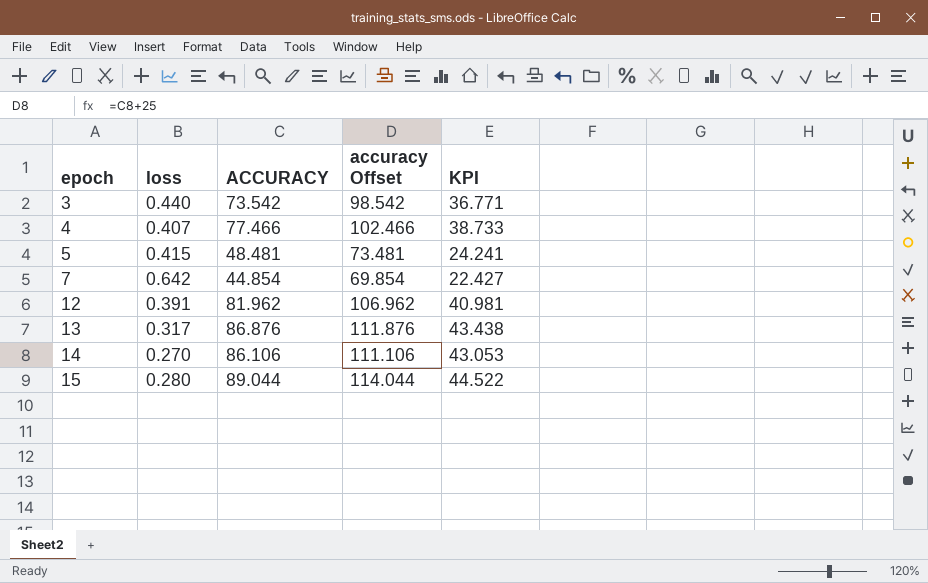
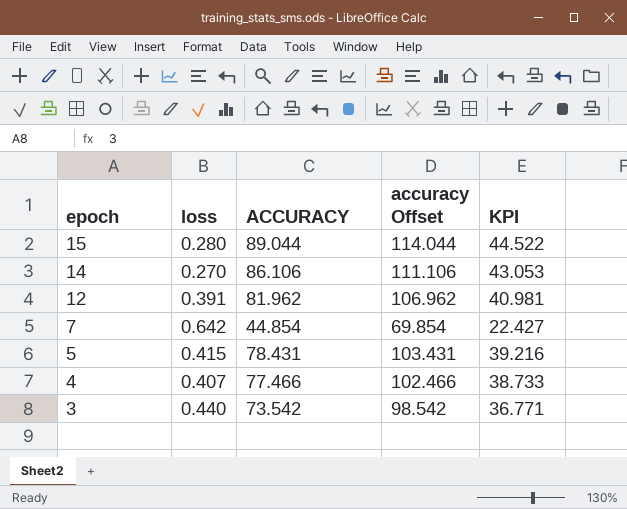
row order: epoch ascending -> epoch descending
row 13: 0.317 | 86.876 | 111.876 | 43.438 -> none
5 | ACCURACY: 48.481 -> 78.431
5 | accuracy Offset: 73.481 -> 103.431
5 | KPI: 24.241 -> 39.216

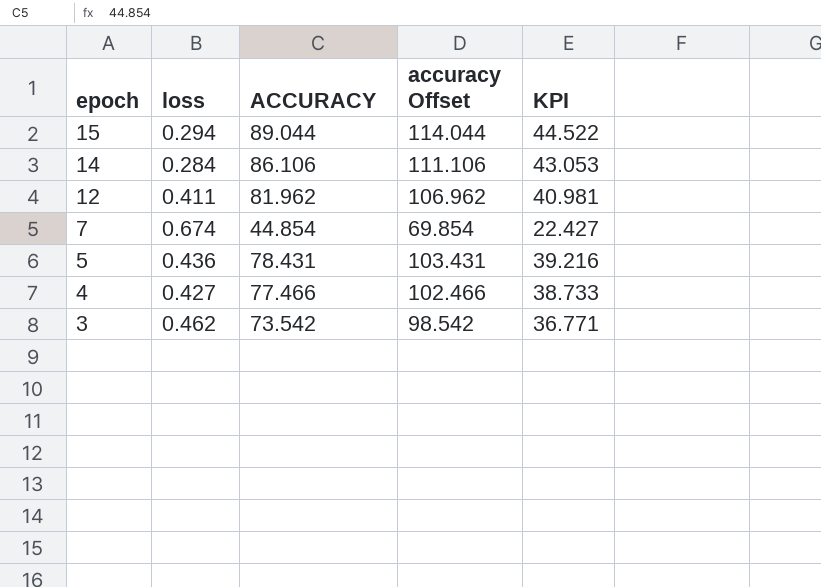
15 | loss: 0.280 -> 0.294
14 | loss: 0.270 -> 0.284
12 | loss: 0.391 -> 0.411
7 | loss: 0.642 -> 0.674
5 | loss: 0.415 -> 0.436
4 | loss: 0.407 -> 0.427
3 | loss: 0.440 -> 0.462

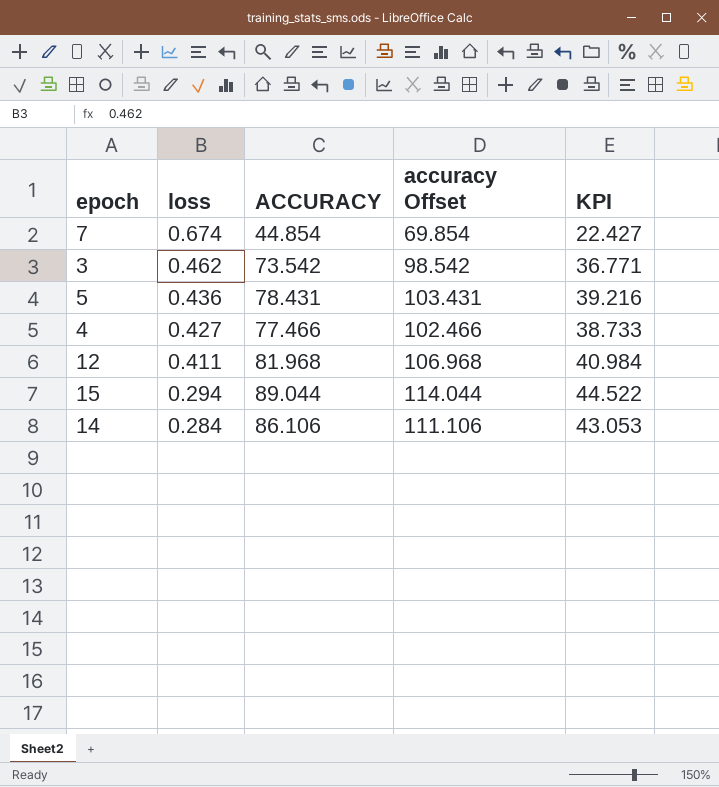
row order: epoch descending -> loss descending
12 | ACCURACY: 81.962 -> 81.968
12 | accuracy Offset: 106.962 -> 106.968
12 | KPI: 40.981 -> 40.984

